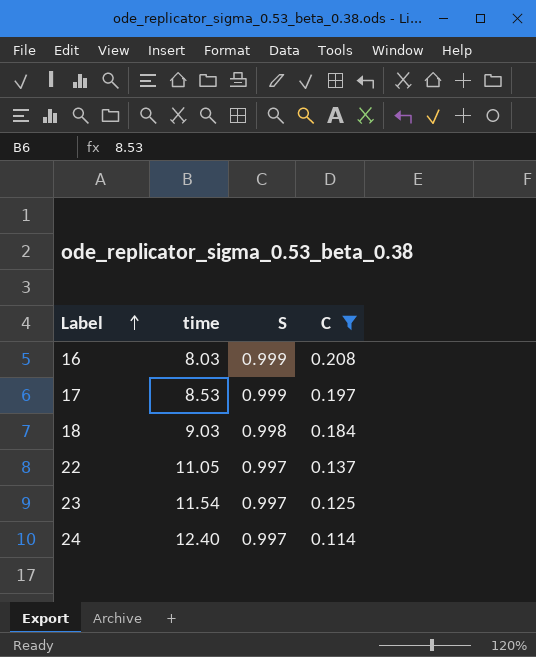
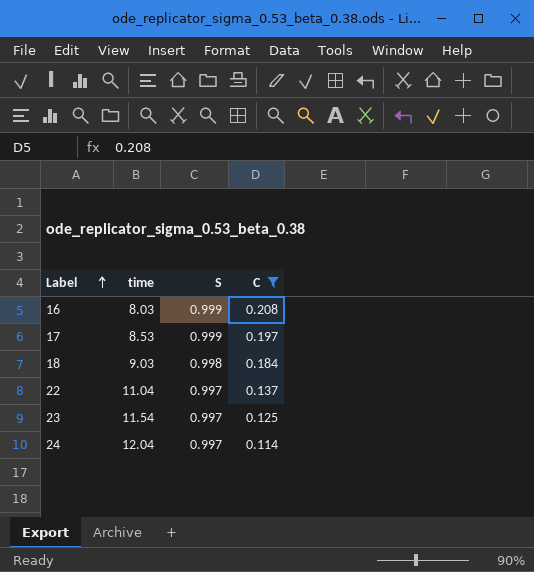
22 | time: 11.05 -> 11.04
24 | time: 12.40 -> 12.04

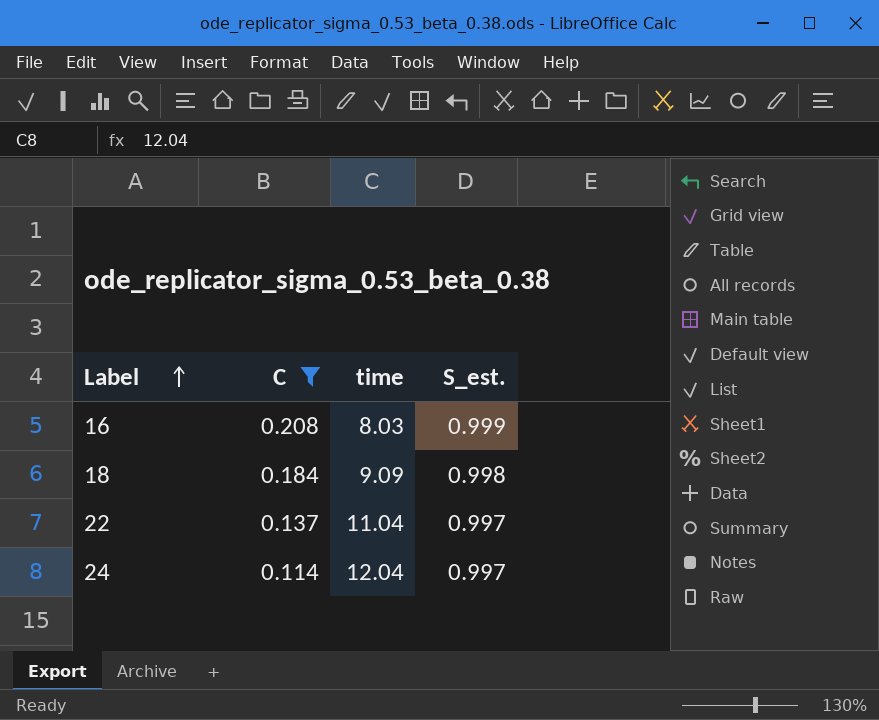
column C | position: 4 -> 2
column name: S -> S_est.
row 17: 8.53 | 0.999 | 0.197 -> none
row 23: 11.54 | 0.997 | 0.125 -> none
18 | time: 9.03 -> 9.09

